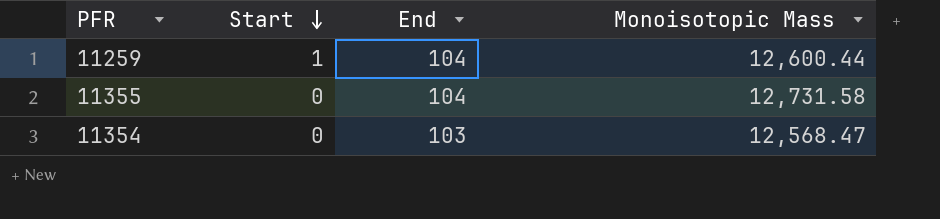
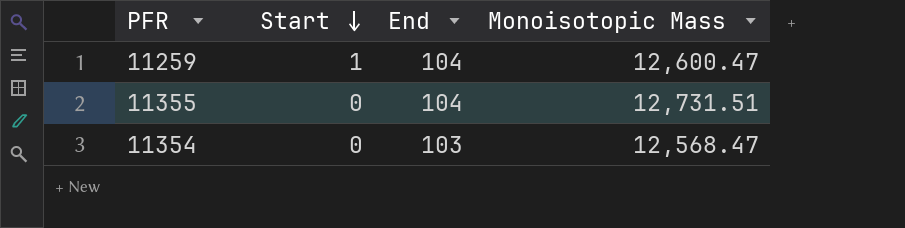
11259 | Monoisotopic Mass: 12,600.44 -> 12,600.47
11355 | Monoisotopic Mass: 12,731.58 -> 12,731.51

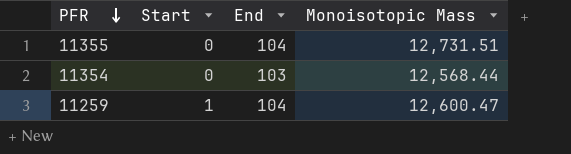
row order: Start descending -> PFR descending
11354 | Monoisotopic Mass: 12,568.47 -> 12,568.44

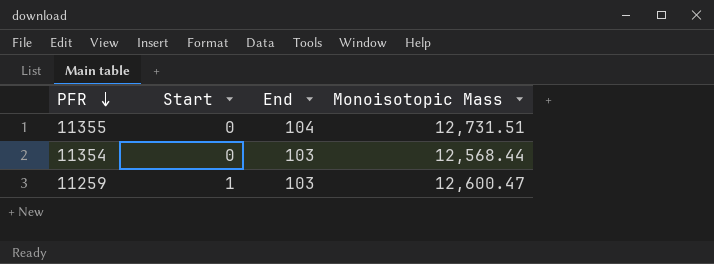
11259 | End: 104 -> 103

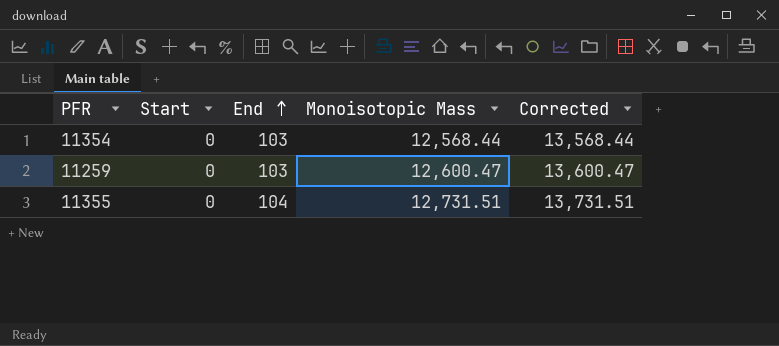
row order: PFR descending -> End ascending
column Corrected | formula: none -> [Monoisotopic Mass] + 1000
11259 | Start: 1 -> 0

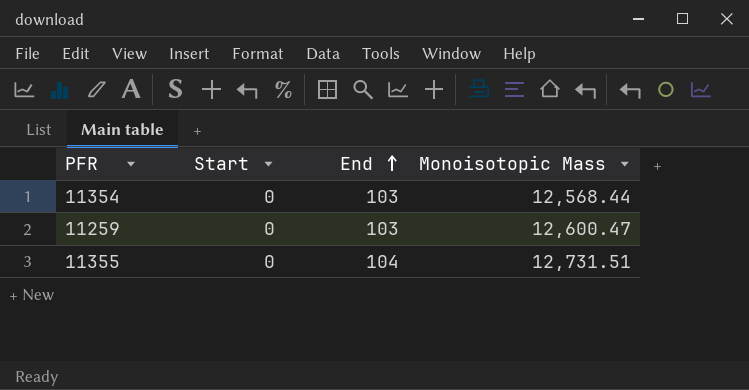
column Corrected | formula: [Monoisotopic Mass] + 1000 -> none

